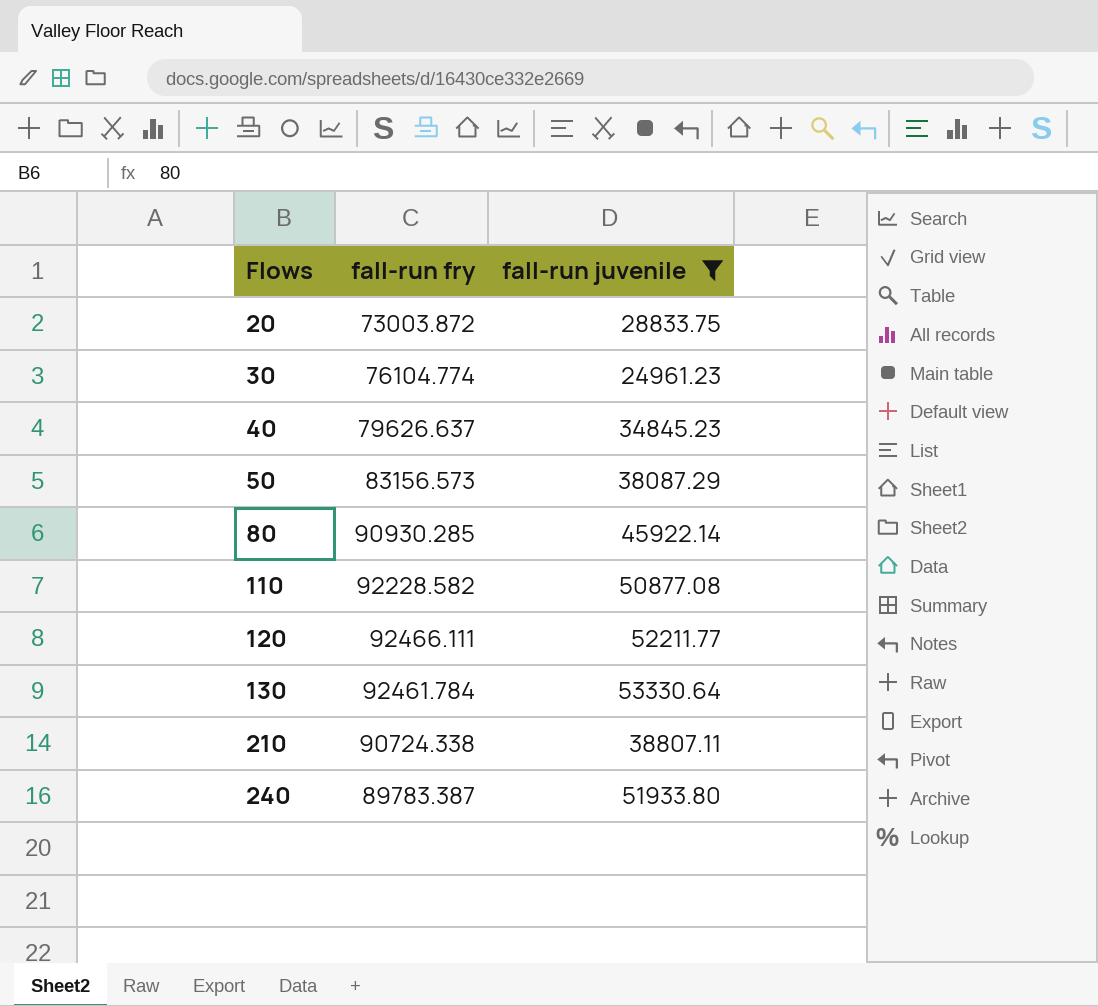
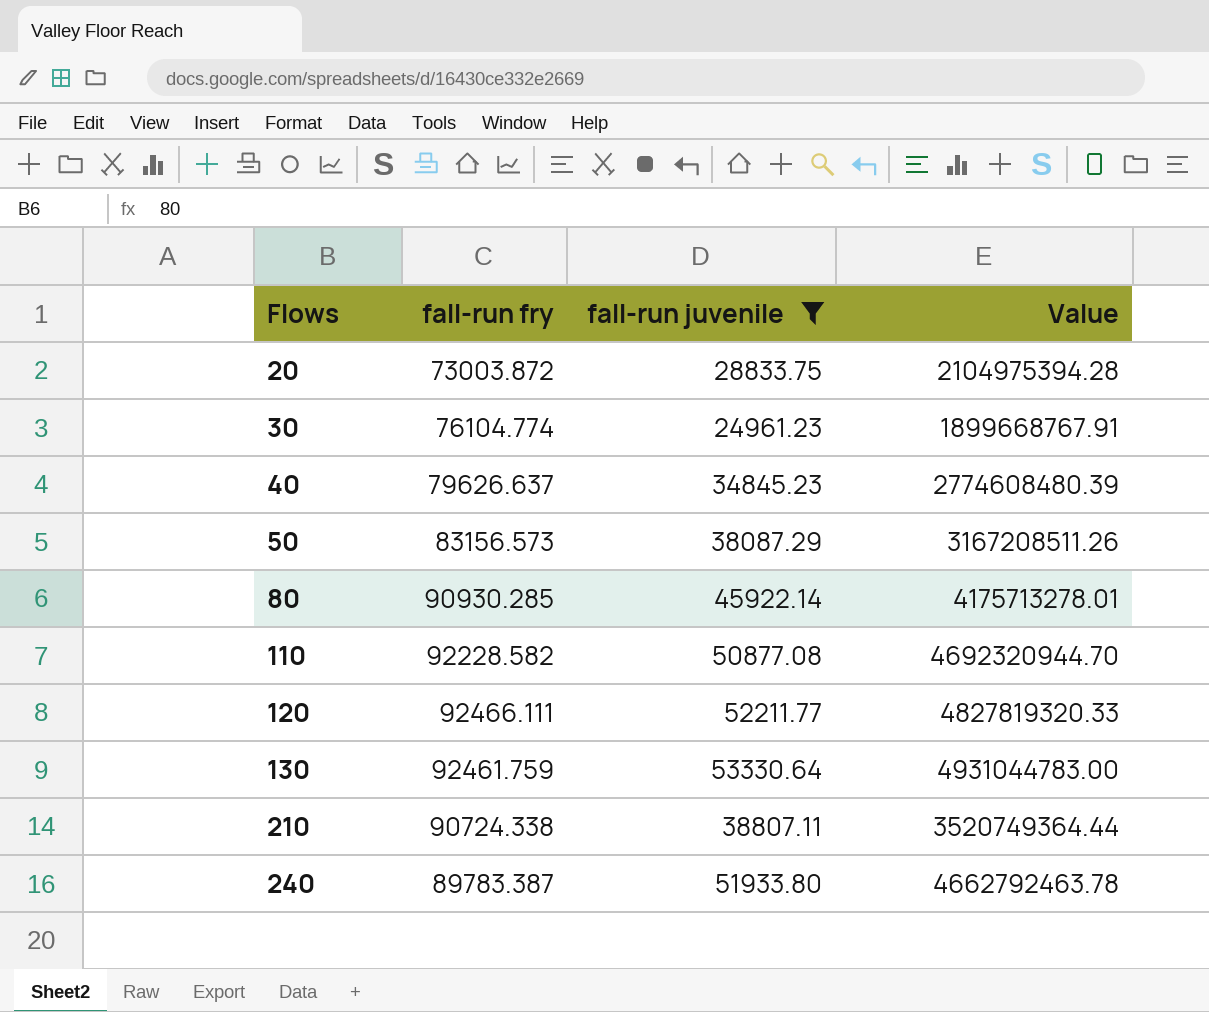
column Value | formula: none -> [fall-run fry] * [fall-run juvenile]
130 | fall-run fry: 92461.784 -> 92461.759

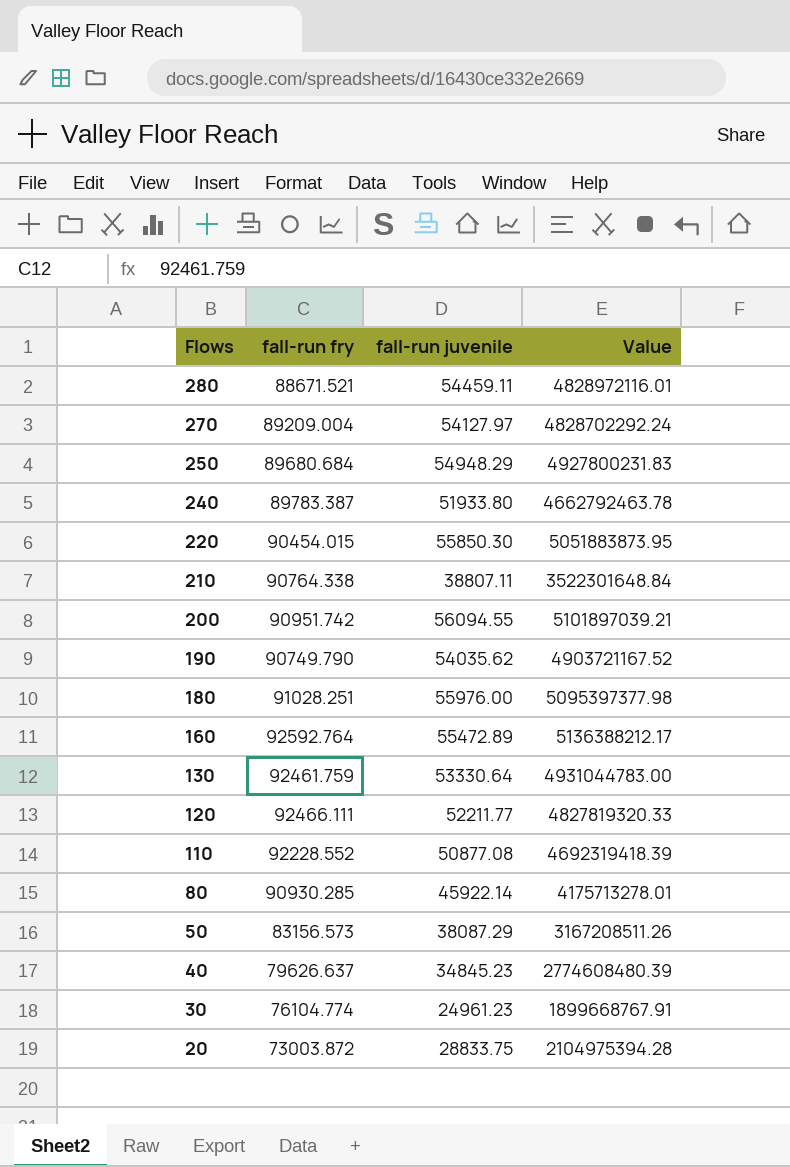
filter: fall-run juvenile <= 53330.64 -> none
row order: Flows ascending -> Flows descending
210 | fall-run fry: 90724.338 -> 90764.338
210 | Value: 3520749364.44 -> 3522301648.84
110 | fall-run fry: 92228.582 -> 92228.552
110 | Value: 4692320944.70 -> 4692319418.39

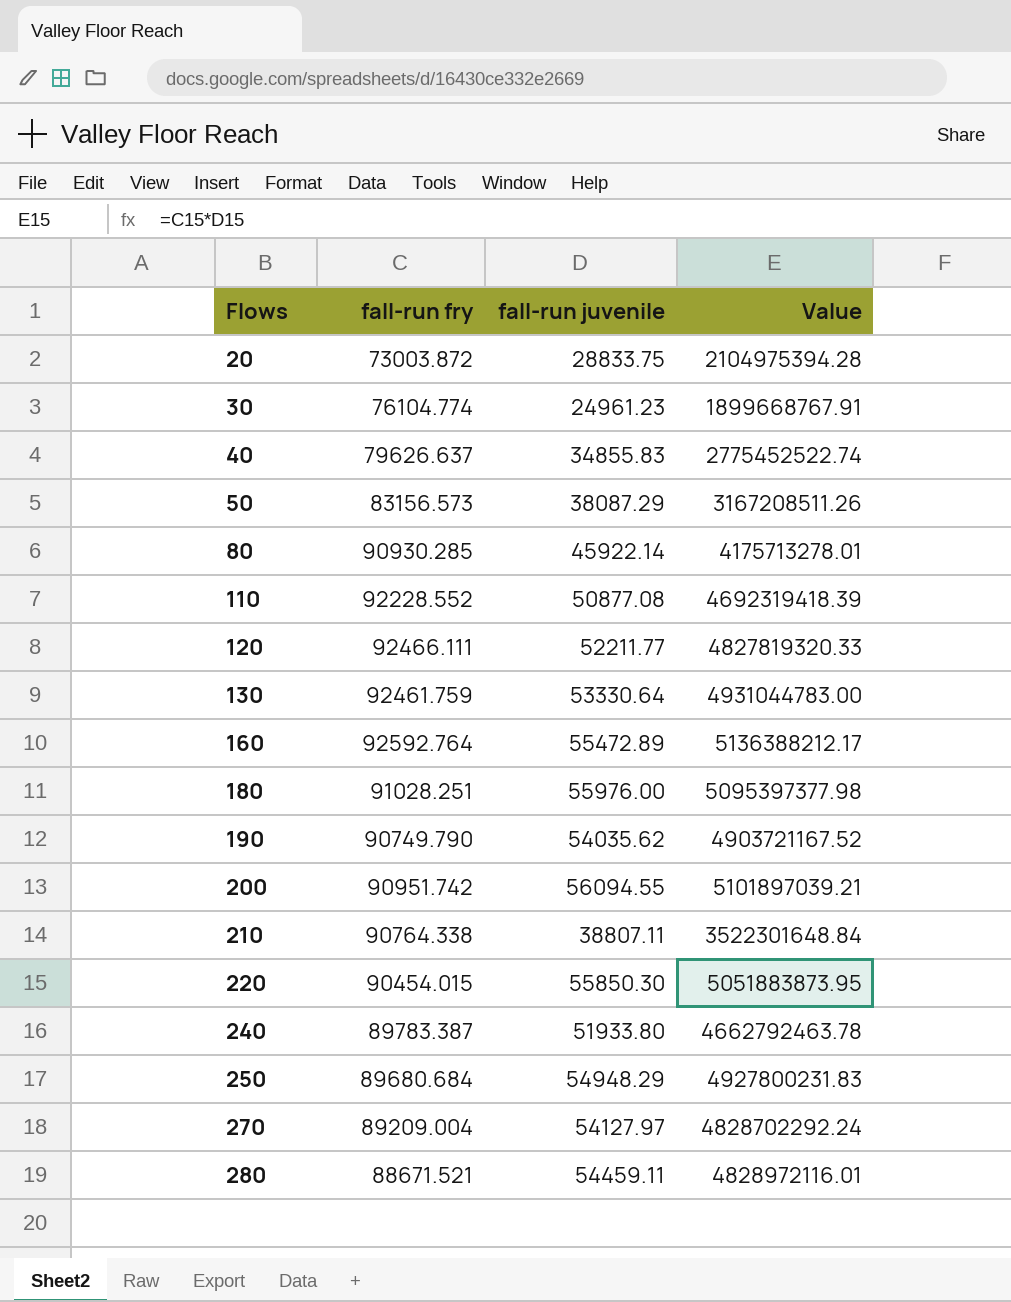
row order: Flows descending -> Flows ascending
40 | fall-run juvenile: 34845.23 -> 34855.83
40 | Value: 2774608480.39 -> 2775452522.74

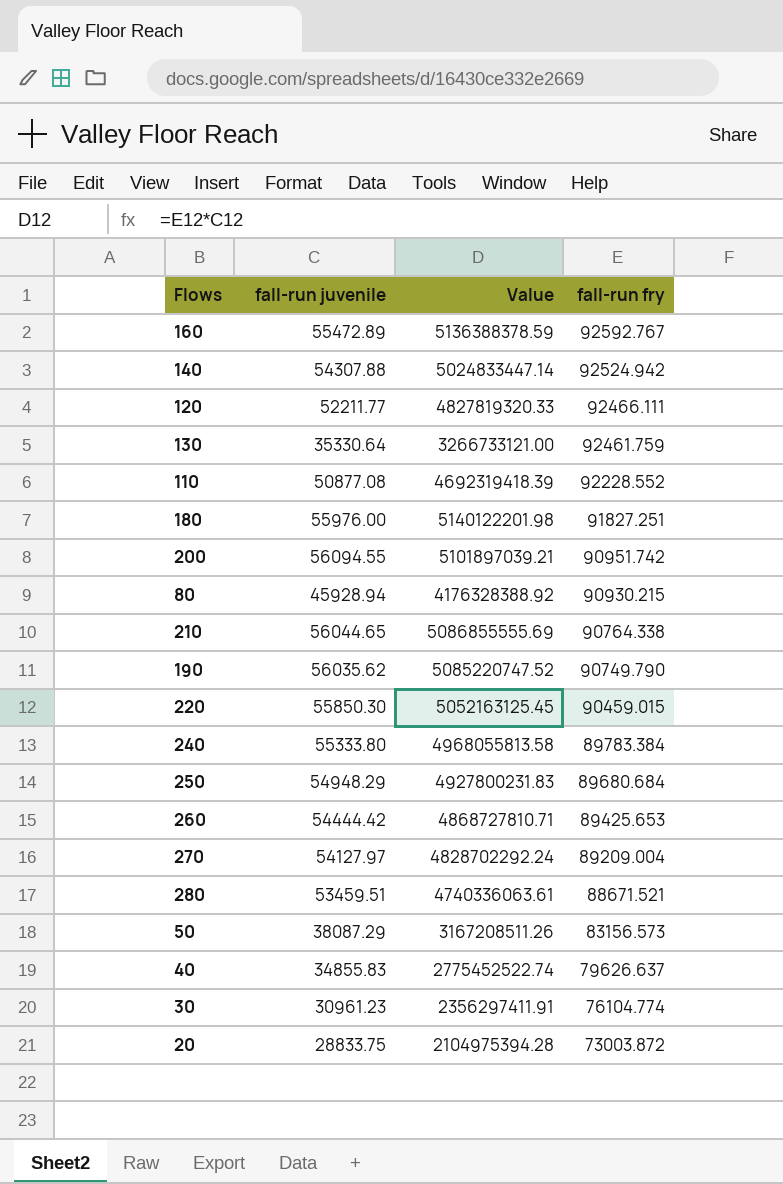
row order: Flows ascending -> fall-run fry descending
column fall-run fry | position: 2 -> 4
160 | Value: 5136388212.17 -> 5136388378.59
160 | fall-run fry: 92592.764 -> 92592.767
row 140: none -> 54307.88 | 5024833447.14 | 92524.942
130 | fall-run juvenile: 53330.64 -> 35330.64
130 | Value: 4931044783.00 -> 3266733121.00
180 | Value: 5095397377.98 -> 5140122201.98
180 | fall-run fry: 91028.251 -> 91827.251
80 | fall-run juvenile: 45922.14 -> 45928.94
80 | Value: 4175713278.01 -> 4176328388.92
80 | fall-run fry: 90930.285 -> 90930.215
210 | fall-run juvenile: 38807.11 -> 56044.65
210 | Value: 3522301648.84 -> 5086855555.69
190 | fall-run juvenile: 54035.62 -> 56035.62
190 | Value: 4903721167.52 -> 5085220747.52
220 | Value: 5051883873.95 -> 5052163125.45
220 | fall-run fry: 90454.015 -> 90459.015
240 | fall-run juvenile: 51933.80 -> 55333.80
240 | Value: 4662792463.78 -> 4968055813.58
240 | fall-run fry: 89783.387 -> 89783.384
row 260: none -> 54444.42 | 4868727810.71 | 89425.653
280 | fall-run juvenile: 54459.11 -> 53459.51
280 | Value: 4828972116.01 -> 4740336063.61
30 | fall-run juvenile: 24961.23 -> 30961.23
30 | Value: 1899668767.91 -> 2356297411.91

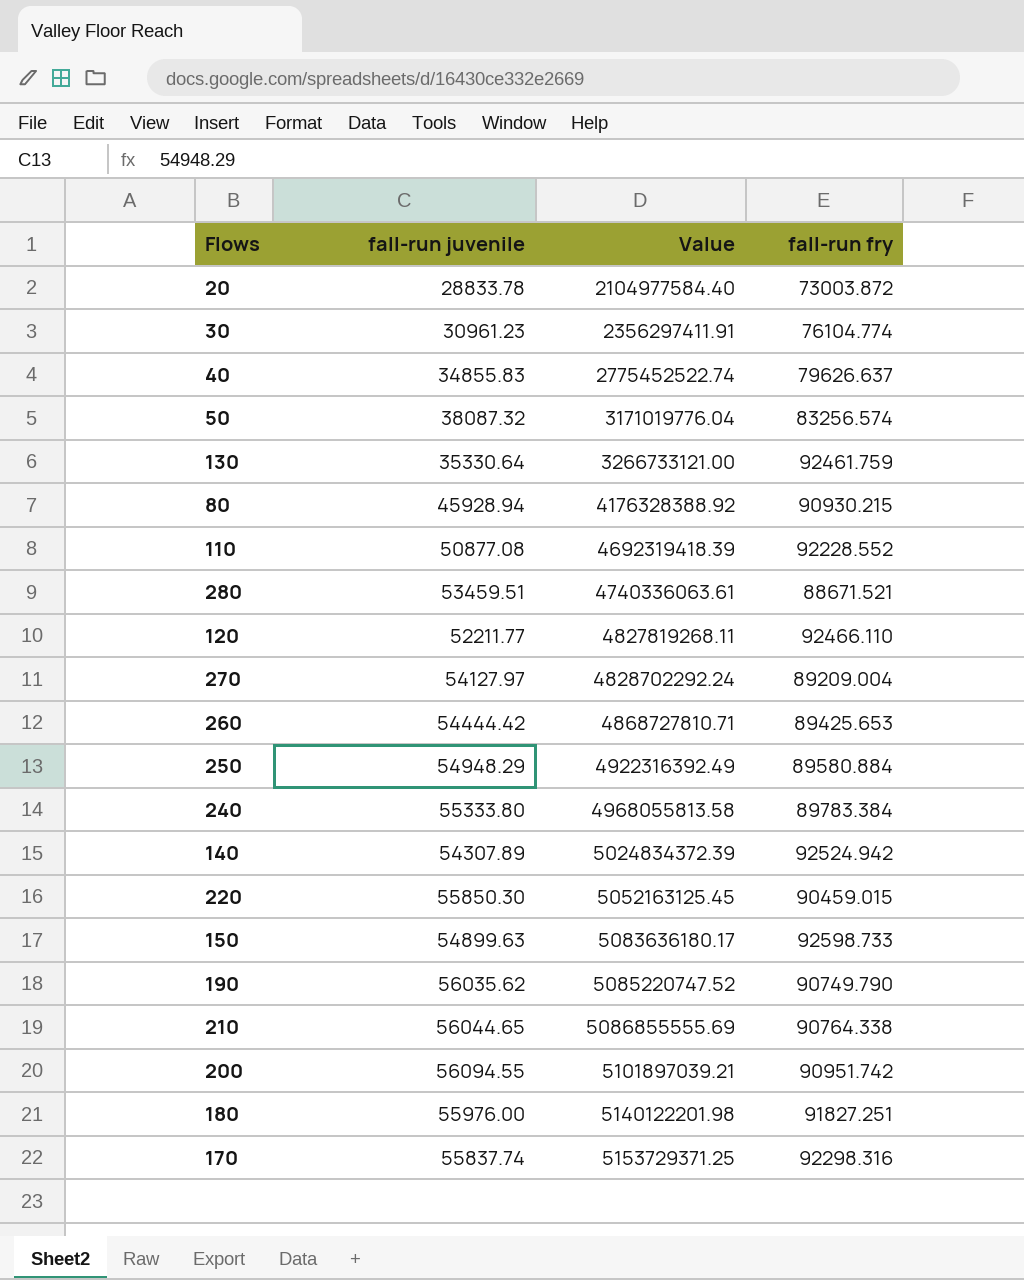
row order: fall-run fry descending -> Value ascending
row 160: 55472.89 | 5136388378.59 | 92592.767 -> none
20 | fall-run juvenile: 28833.75 -> 28833.78
20 | Value: 2104975394.28 -> 2104977584.40
50 | fall-run juvenile: 38087.29 -> 38087.32
50 | Value: 3167208511.26 -> 3171019776.04
50 | fall-run fry: 83156.573 -> 83256.574
120 | Value: 4827819320.33 -> 4827819268.11
120 | fall-run fry: 92466.111 -> 92466.110
250 | Value: 4927800231.83 -> 4922316392.49
250 | fall-run fry: 89680.684 -> 89580.884
140 | fall-run juvenile: 54307.88 -> 54307.89
140 | Value: 5024833447.14 -> 5024834372.39
row 150: none -> 54899.63 | 5083636180.17 | 92598.733
row 170: none -> 55837.74 | 5153729371.25 | 92298.316

